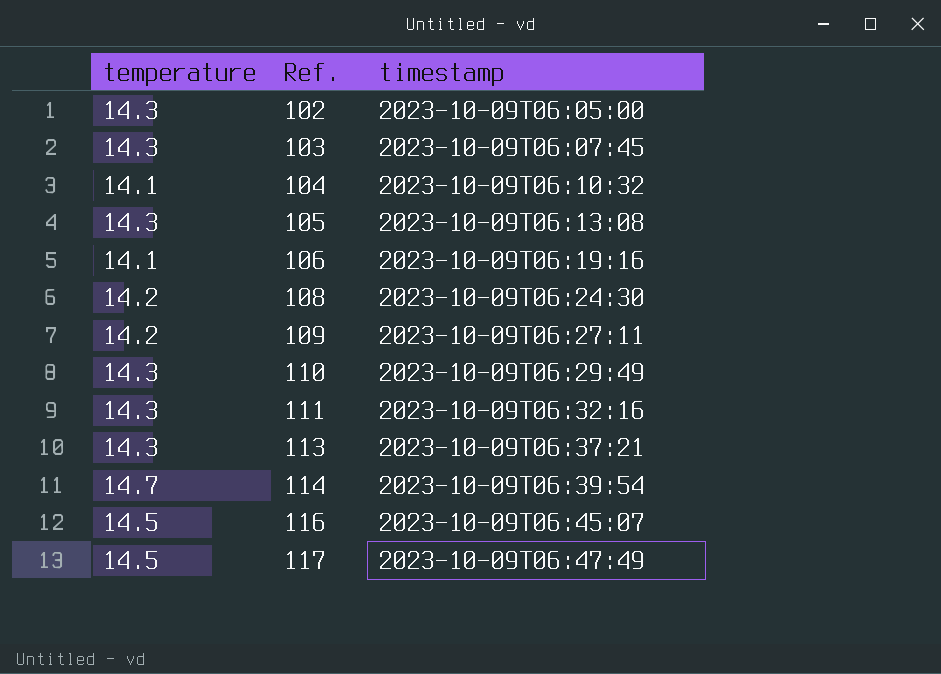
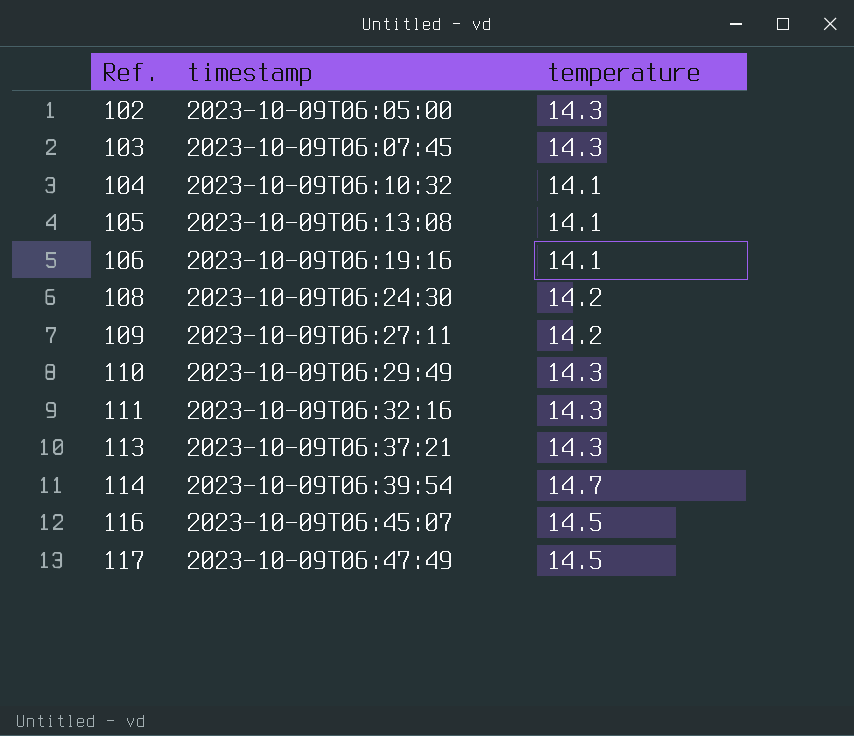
column temperature | position: 1 -> 3
105 | temperature: 14.3 -> 14.1

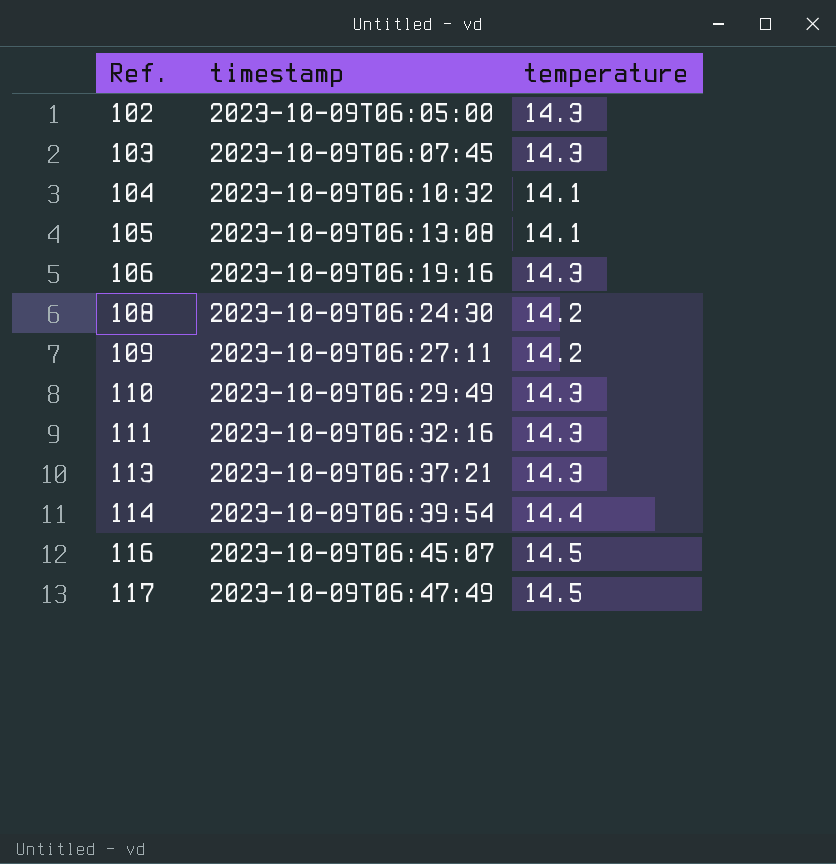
106 | temperature: 14.1 -> 14.3
114 | temperature: 14.7 -> 14.4

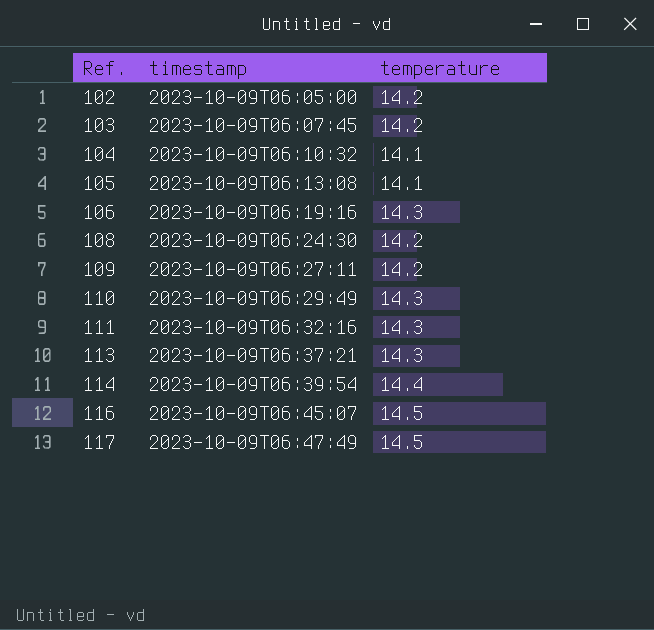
102 | temperature: 14.3 -> 14.2
103 | temperature: 14.3 -> 14.2

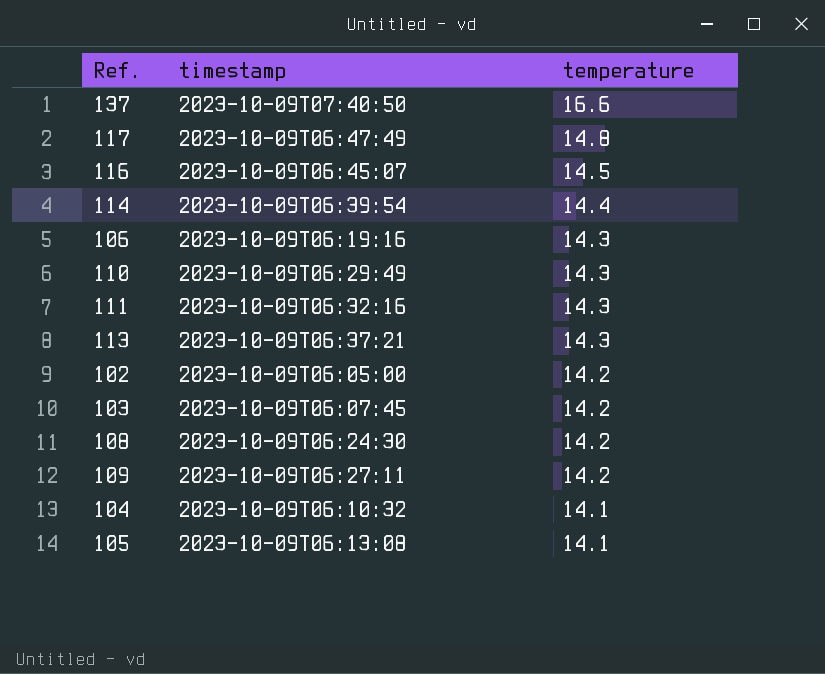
row order: Ref. ascending -> temperature descending
row 137: none -> 2023-10-09T07:40:50 | 16.6
117 | temperature: 14.5 -> 14.8

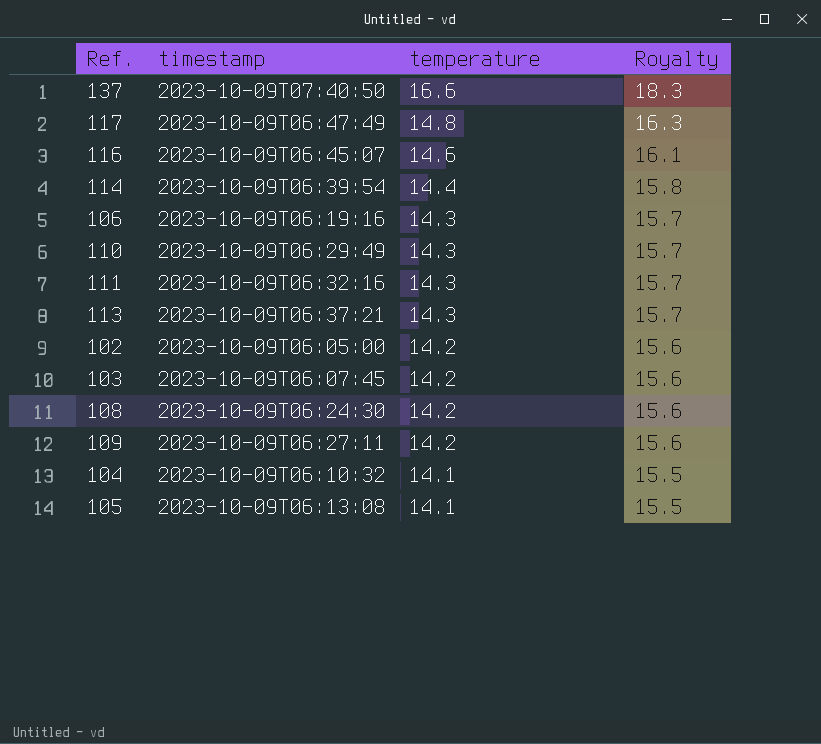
column Royalty | formula: none -> [temperature] * 1.1
116 | temperature: 14.5 -> 14.6

